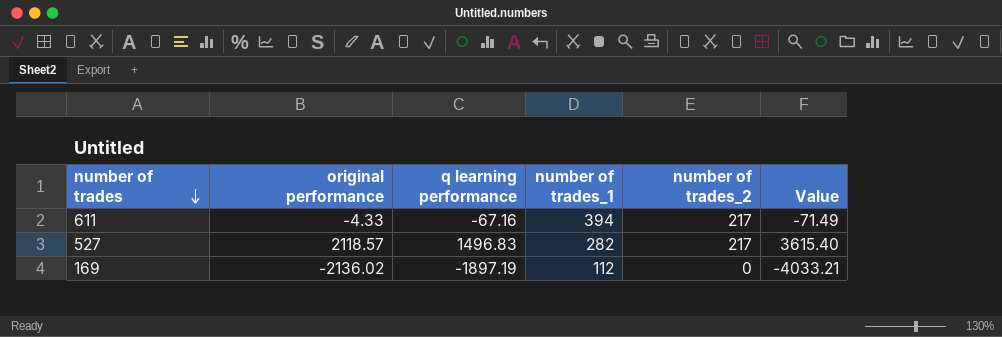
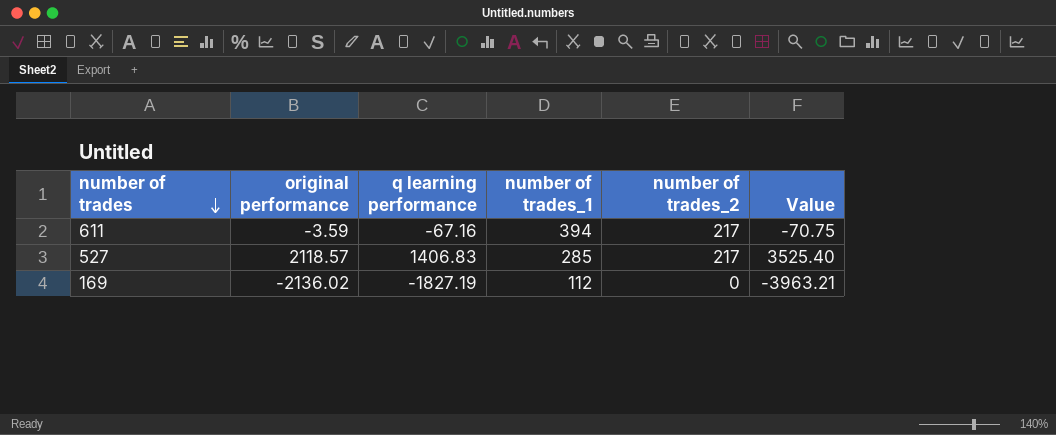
611 | original performance: -4.33 -> -3.59
611 | Value: -71.49 -> -70.75
527 | q learning performance: 1496.83 -> 1406.83
527 | number of trades_1: 282 -> 285
527 | Value: 3615.40 -> 3525.40
169 | q learning performance: -1897.19 -> -1827.19
169 | Value: -4033.21 -> -3963.21

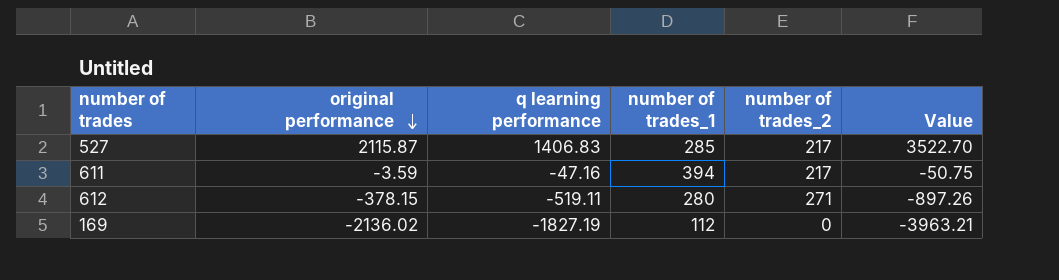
row order: number of trades descending -> original performance descending
527 | original performance: 2118.57 -> 2115.87
527 | Value: 3525.40 -> 3522.70
611 | q learning performance: -67.16 -> -47.16
611 | Value: -70.75 -> -50.75
row 612: none -> -378.15 | -519.11 | 280 | 271 | -897.26

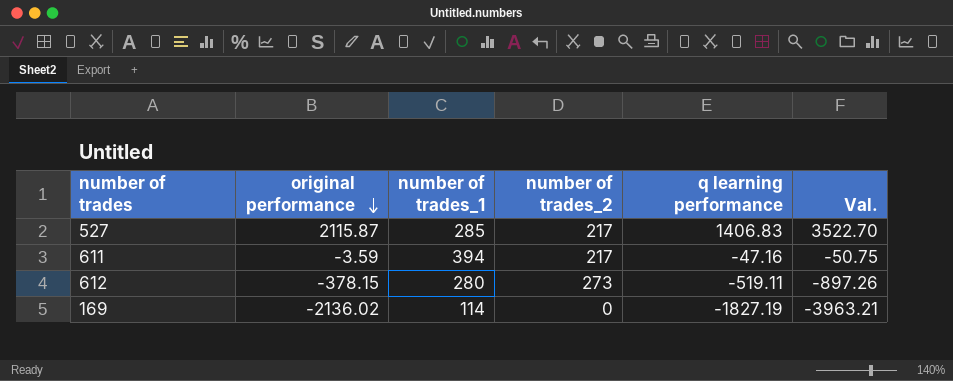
column q learning performance | position: 3 -> 5
column name: Value -> Val.
612 | number of trades_2: 271 -> 273
169 | number of trades_1: 112 -> 114

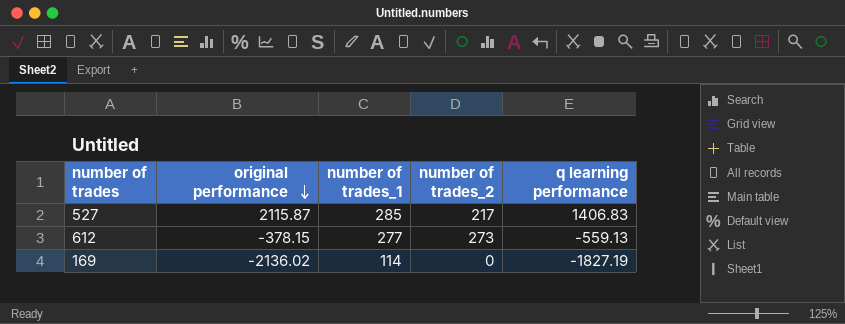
column Val. | formula: [original performance] + [q learning performance] -> none
row 611: -3.59 | 394 | 217 | -47.16 | -50.75 -> none
612 | number of trades_1: 280 -> 277
612 | q learning performance: -519.11 -> -559.13

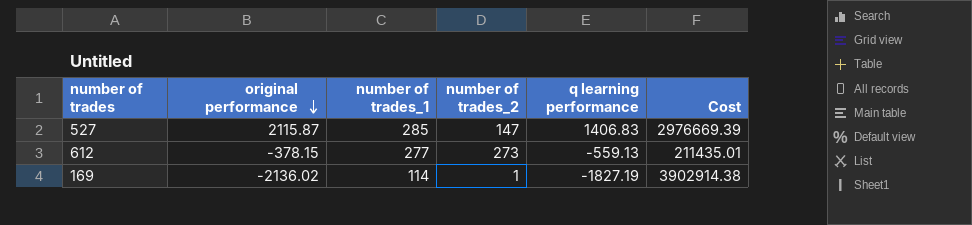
column Cost | formula: none -> [original performance] * [q learning performance]
527 | number of trades_2: 217 -> 147
169 | number of trades_2: 0 -> 1

